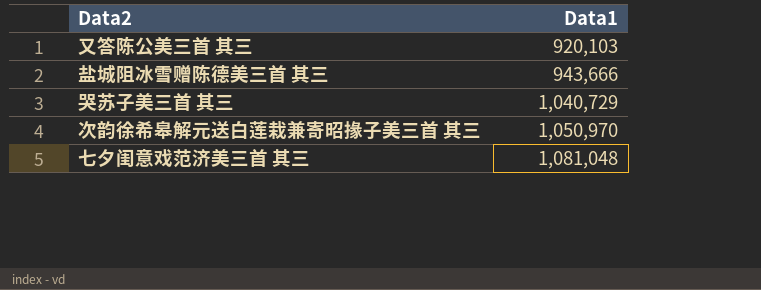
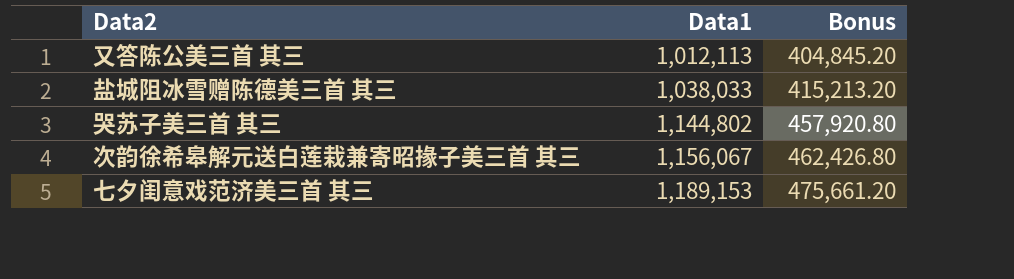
column Bonus | formula: none -> [Data1] * 0.4
又答陈公美三首 其三 | Data1: 920,103 -> 1,012,113
盐城阻冰雪赠陈德美三首 其三 | Data1: 943,666 -> 1,038,033
哭苏子美三首 其三 | Data1: 1,040,729 -> 1,144,802
次韵徐希皋解元送白莲栽兼寄昭掾子美三首 其三 | Data1: 1,050,970 -> 1,156,067
七夕闺意戏范济美三首 其三 | Data1: 1,081,048 -> 1,189,153

